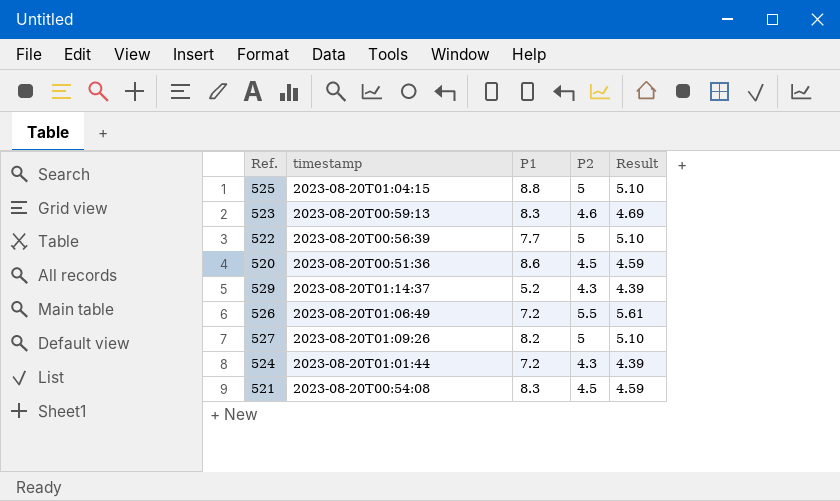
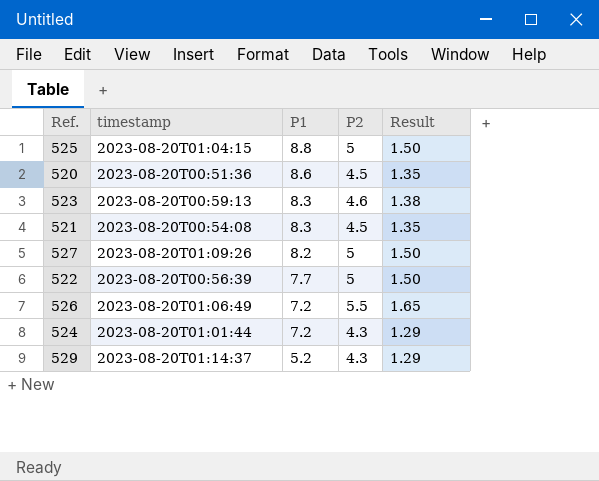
row order: none -> P1 descending
column Result | formula: [P2] * 1.02 -> [P2] * 0.3

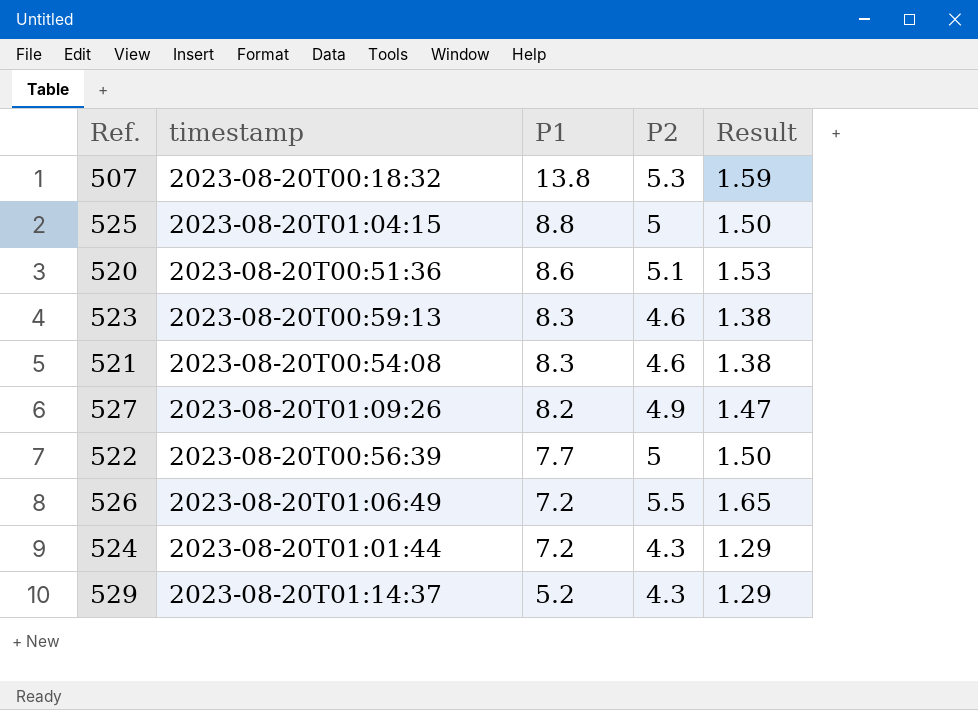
row 507: none -> 2023-08-20T00:18:32 | 13.8 | 5.3 | 1.59
520 | P2: 4.5 -> 5.1
520 | Result: 1.35 -> 1.53
521 | P2: 4.5 -> 4.6
521 | Result: 1.35 -> 1.38
527 | P2: 5 -> 4.9
527 | Result: 1.50 -> 1.47

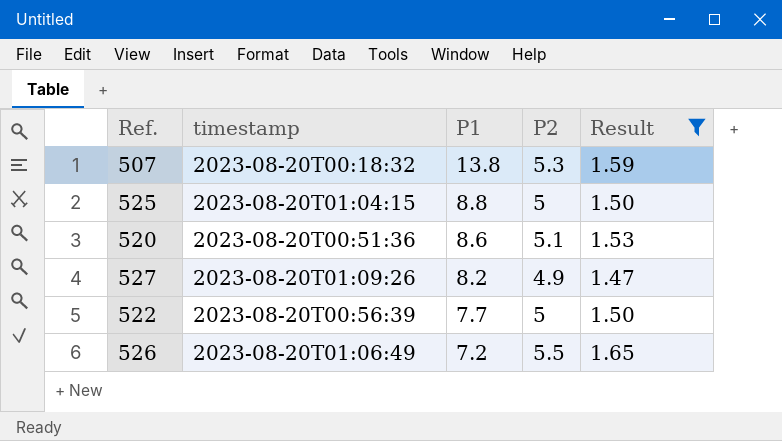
filter: none -> Result >= 1.47

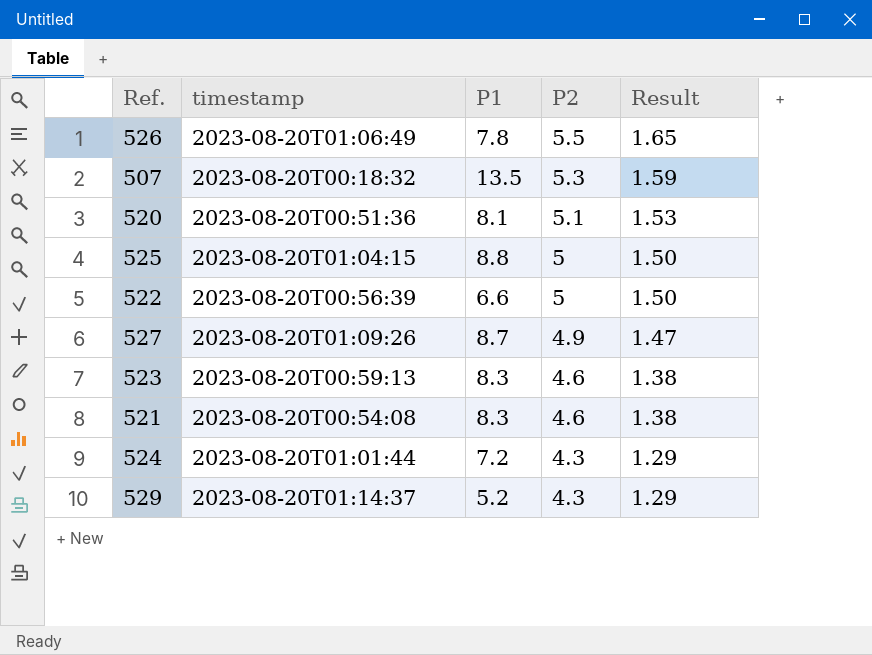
filter: Result >= 1.47 -> none
row order: P1 descending -> P2 descending
526 | P1: 7.2 -> 7.8
507 | P1: 13.8 -> 13.5
520 | P1: 8.6 -> 8.1
522 | P1: 7.7 -> 6.6
527 | P1: 8.2 -> 8.7

